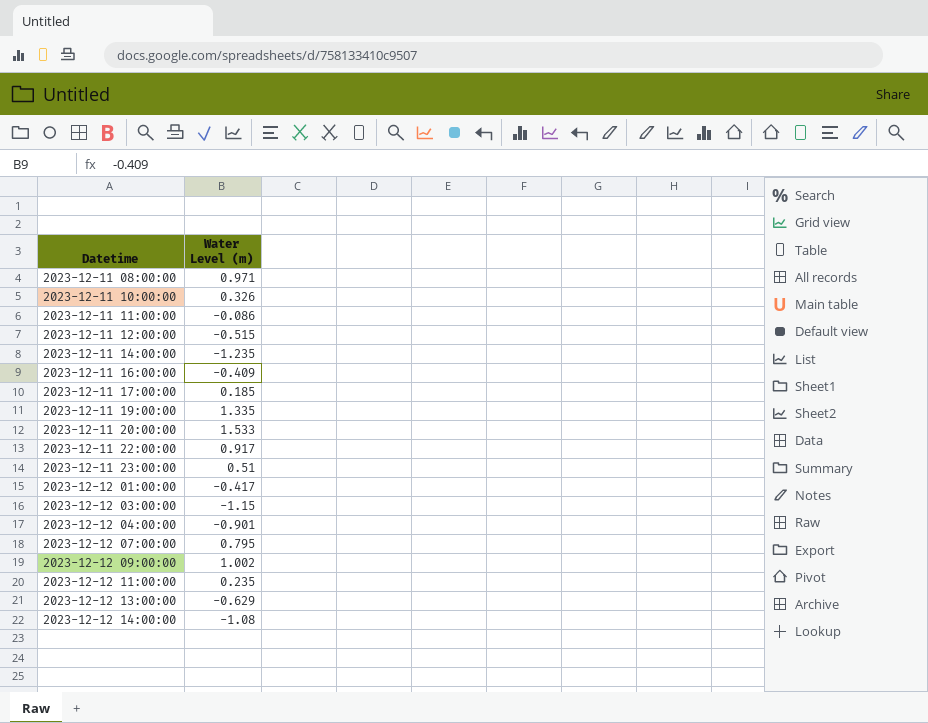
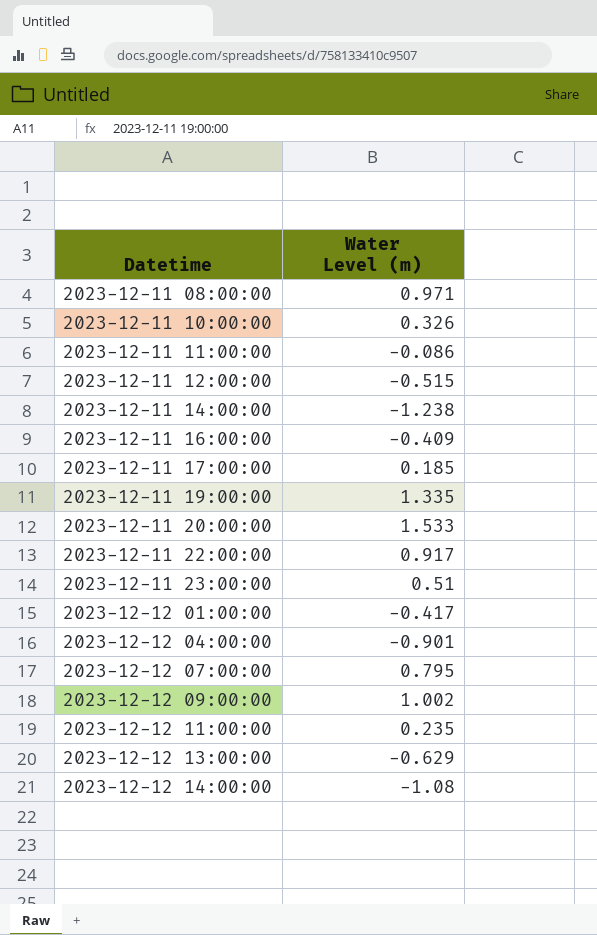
row 2023-12-12 03:00:00: -1.15 -> none
2023-12-11 14:00:00 | Water Level (m): -1.235 -> -1.238

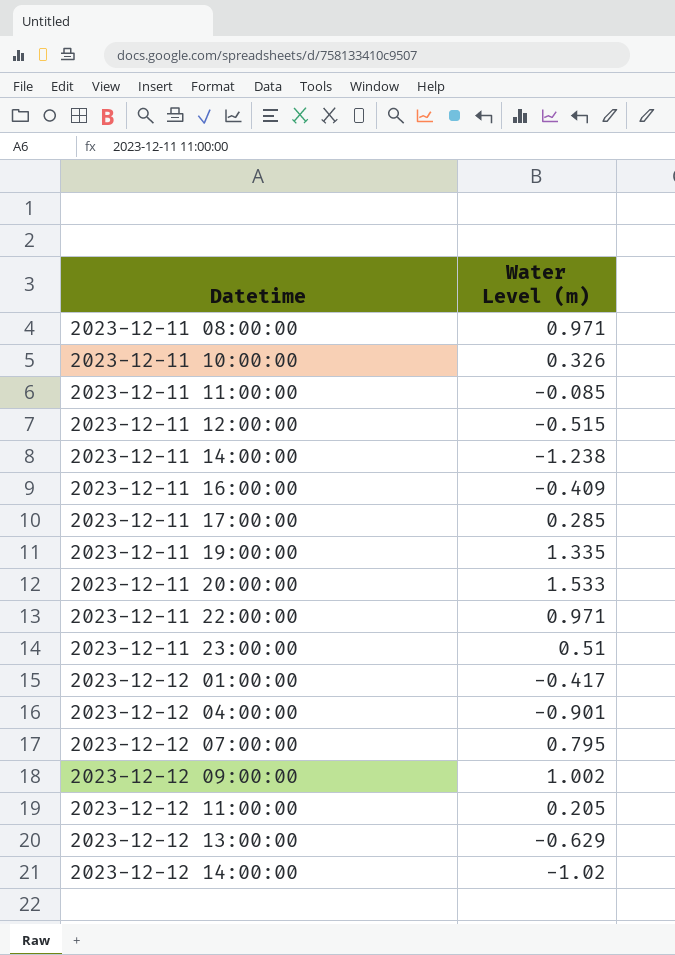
2023-12-11 11:00:00 | Water Level (m): -0.086 -> -0.085
2023-12-11 17:00:00 | Water Level (m): 0.185 -> 0.285
2023-12-11 22:00:00 | Water Level (m): 0.917 -> 0.971
2023-12-12 11:00:00 | Water Level (m): 0.235 -> 0.205
2023-12-12 14:00:00 | Water Level (m): -1.08 -> -1.02

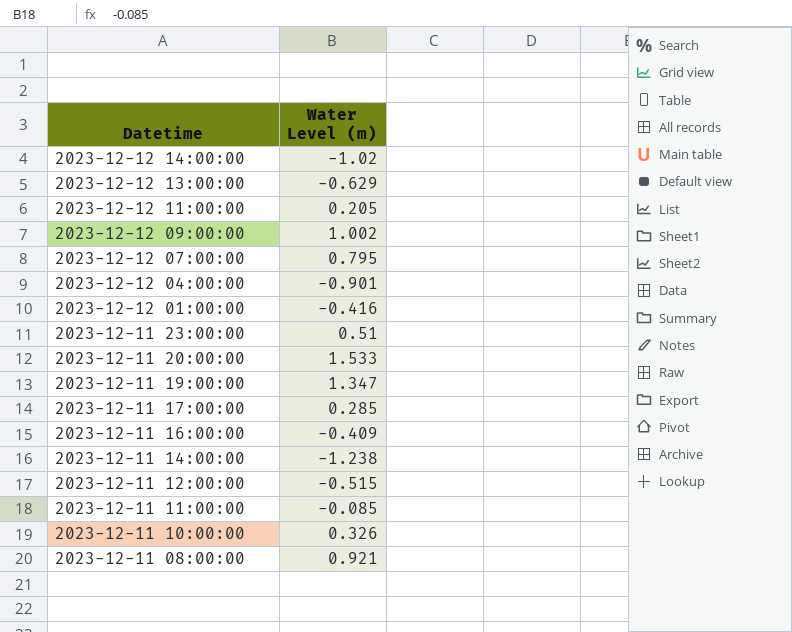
row order: Datetime ascending -> Datetime descending
row 2023-12-11 22:00:00: 0.971 -> none
2023-12-12 01:00:00 | Water Level (m): -0.417 -> -0.416
2023-12-11 19:00:00 | Water Level (m): 1.335 -> 1.347
2023-12-11 08:00:00 | Water Level (m): 0.971 -> 0.921

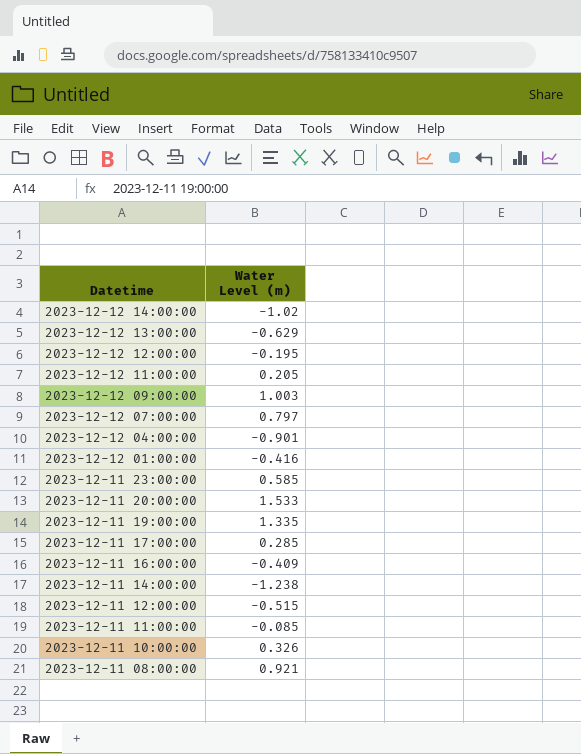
row 2023-12-12 12:00:00: none -> -0.195
2023-12-12 09:00:00 | Water Level (m): 1.002 -> 1.003
2023-12-12 07:00:00 | Water Level (m): 0.795 -> 0.797
2023-12-11 23:00:00 | Water Level (m): 0.51 -> 0.585
2023-12-11 19:00:00 | Water Level (m): 1.347 -> 1.335

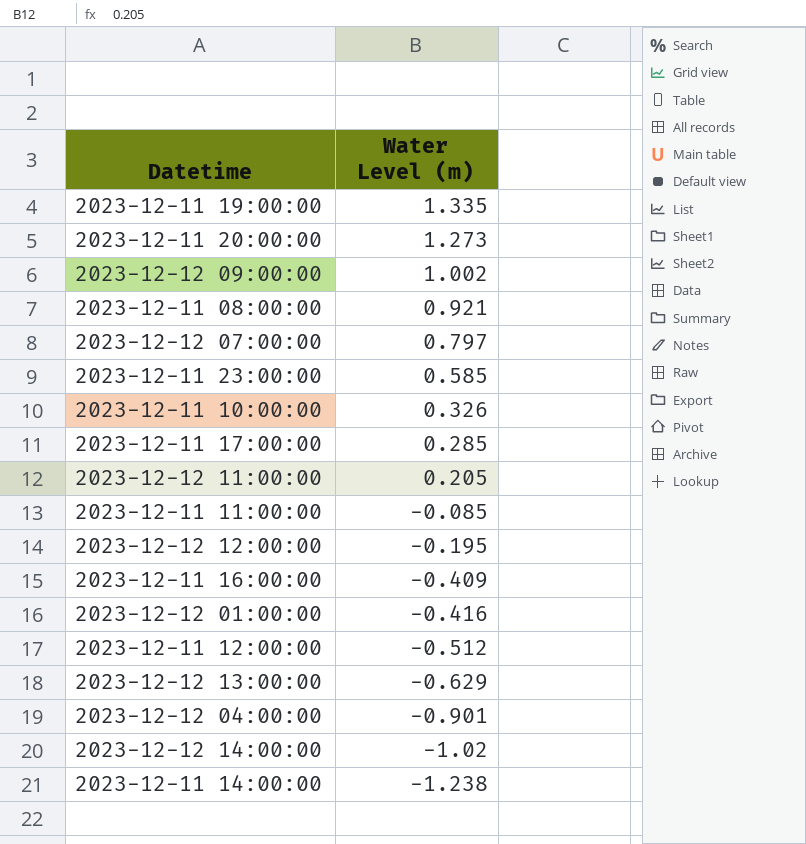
row order: Datetime descending -> Water Level (m) descending
2023-12-11 20:00:00 | Water Level (m): 1.533 -> 1.273
2023-12-12 09:00:00 | Water Level (m): 1.003 -> 1.002
2023-12-11 12:00:00 | Water Level (m): -0.515 -> -0.512

